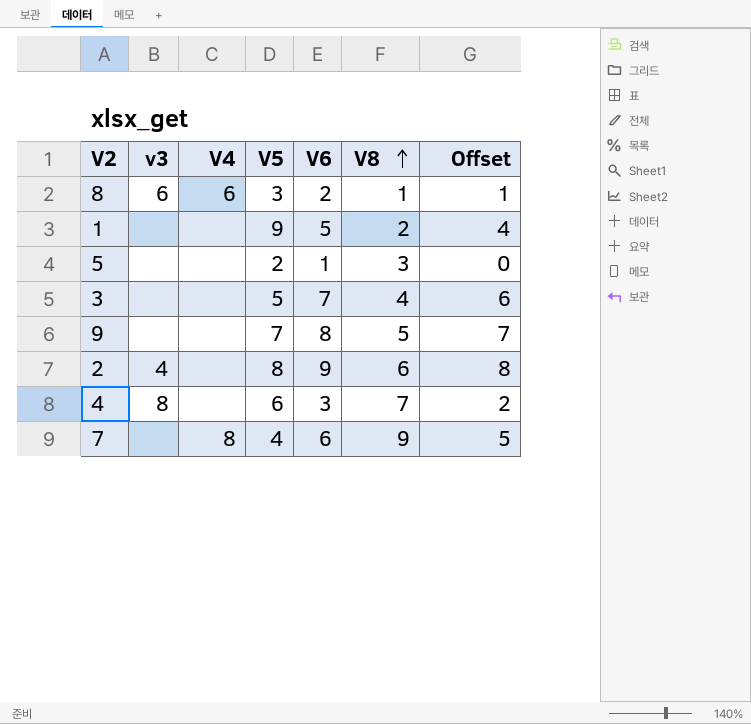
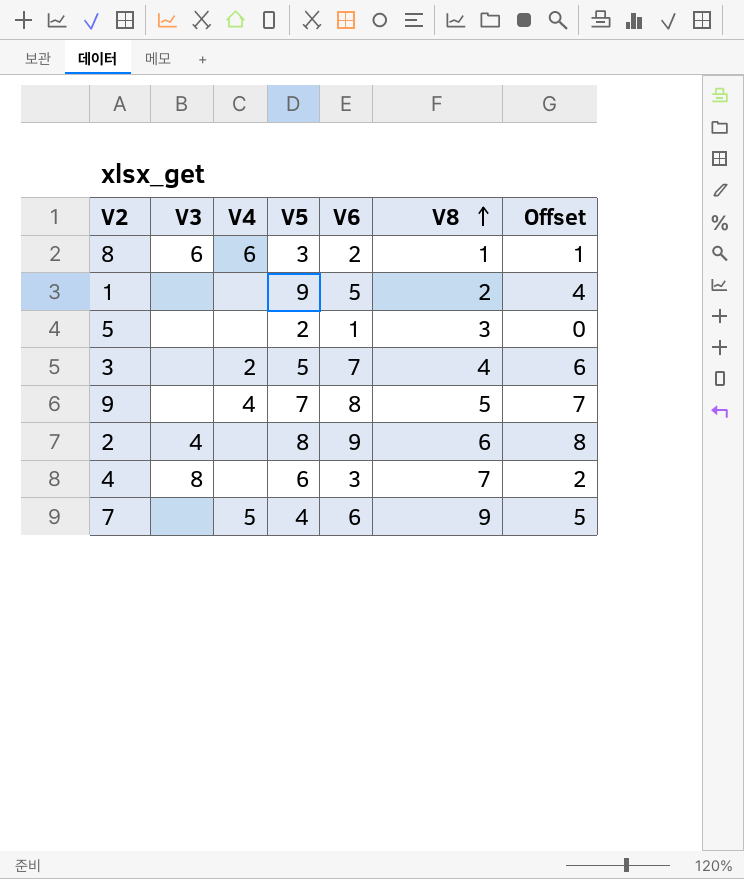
column name: v3 -> V3
3 | V4: none -> 2
9 | V4: none -> 4
7 | V4: 8 -> 5

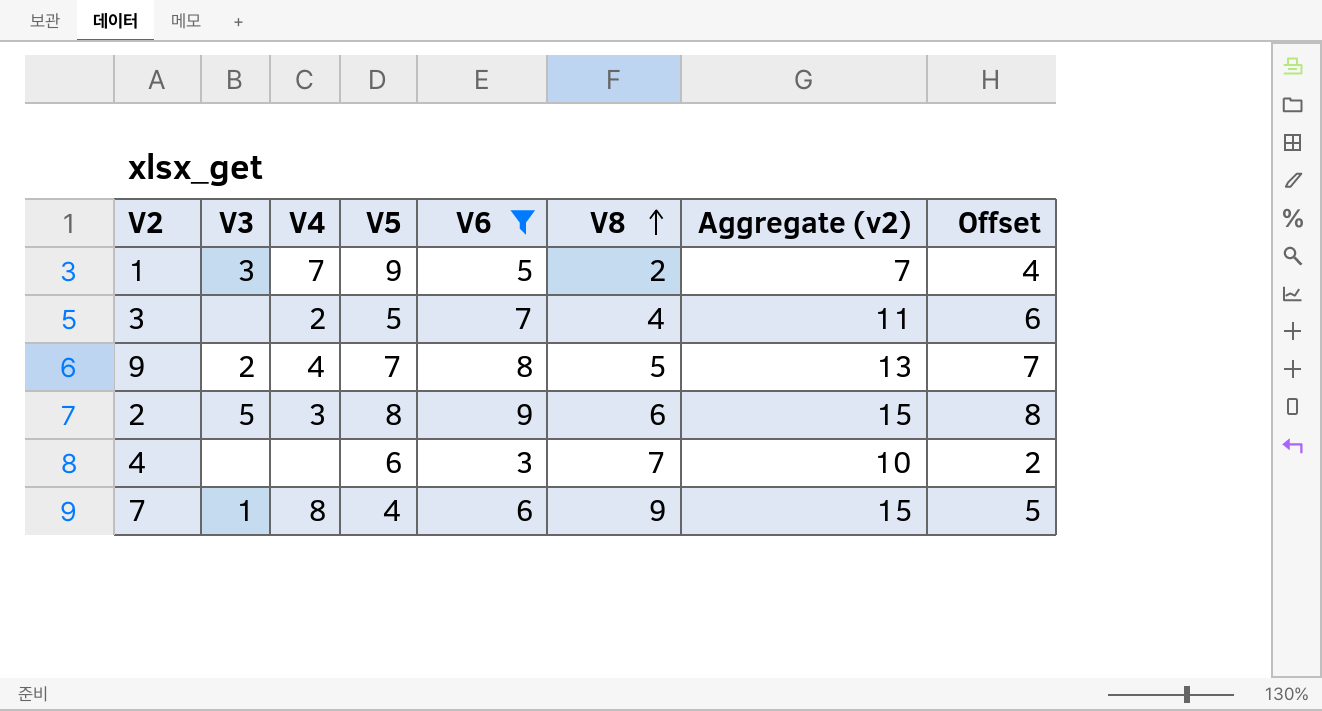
filter: none -> V6 >= 3
column Aggregate (v2) | formula: none -> [V6] + [V8]
1 | V3: none -> 3
1 | V4: none -> 7
9 | V3: none -> 2
2 | V3: 4 -> 5
2 | V4: none -> 3
4 | V3: 8 -> none
7 | V3: none -> 1
7 | V4: 5 -> 8

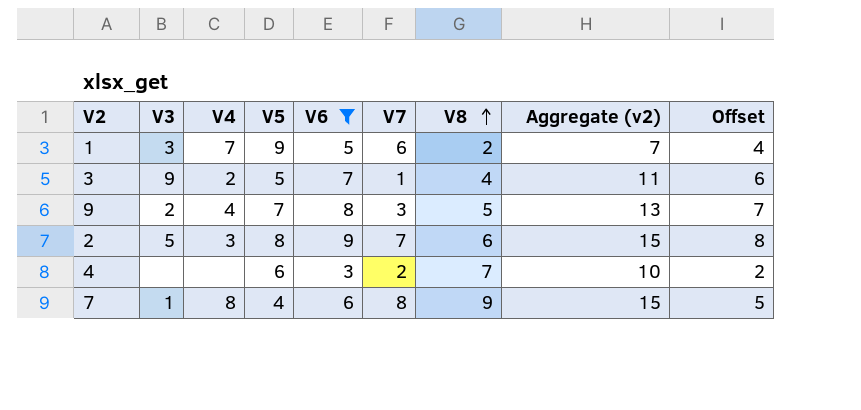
column V7 | position: none -> 6
3 | V3: none -> 9

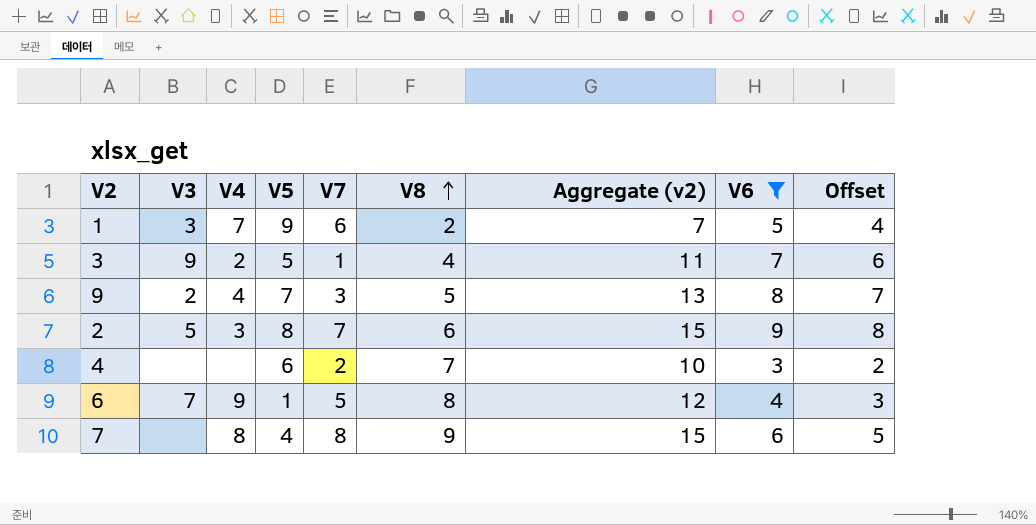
column V6 | position: 5 -> 8
row 6: none -> 7 | 9 | 1 | 5 | 8 | 12 | 4 | 3
7 | V3: 1 -> none

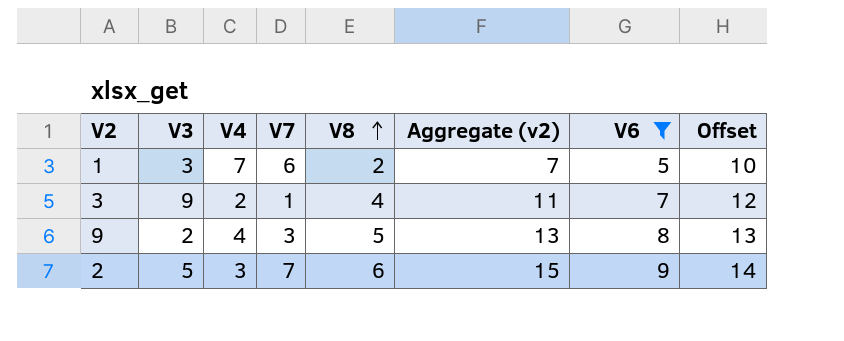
column V5 | position: 4 -> none
column Offset | formula: [V6] - 1 -> [V6] + 5
row 4: none | none | 6 | 2 | 7 | 10 | 3 | 2 -> none
row 6: 7 | 9 | 1 | 5 | 8 | 12 | 4 | 3 -> none
row 7: none | 8 | 4 | 8 | 9 | 15 | 6 | 5 -> none

